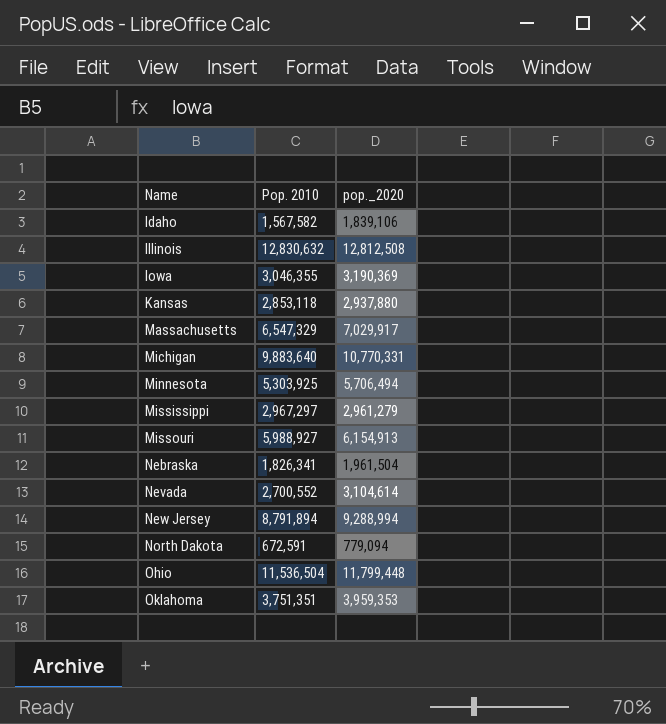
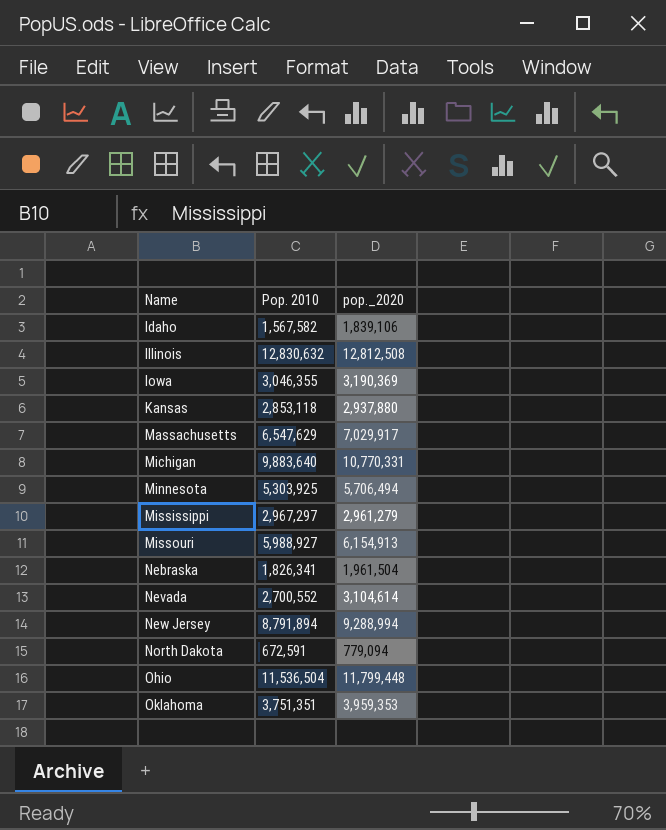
Massachusetts | Pop. 2010: 6,547,329 -> 6,547,629

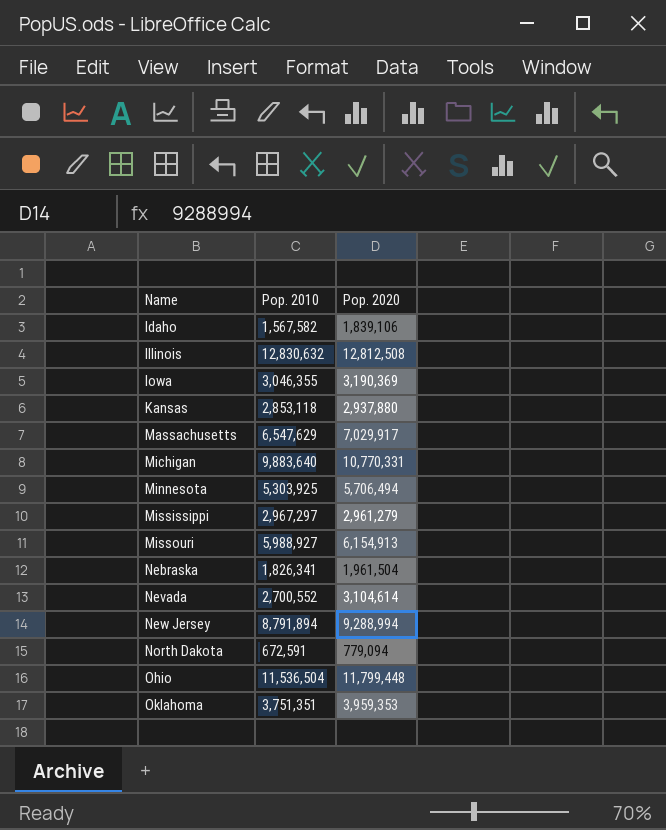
column name: pop._2020 -> Pop. 2020

